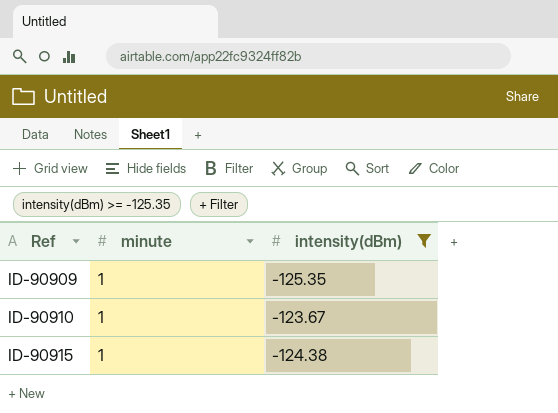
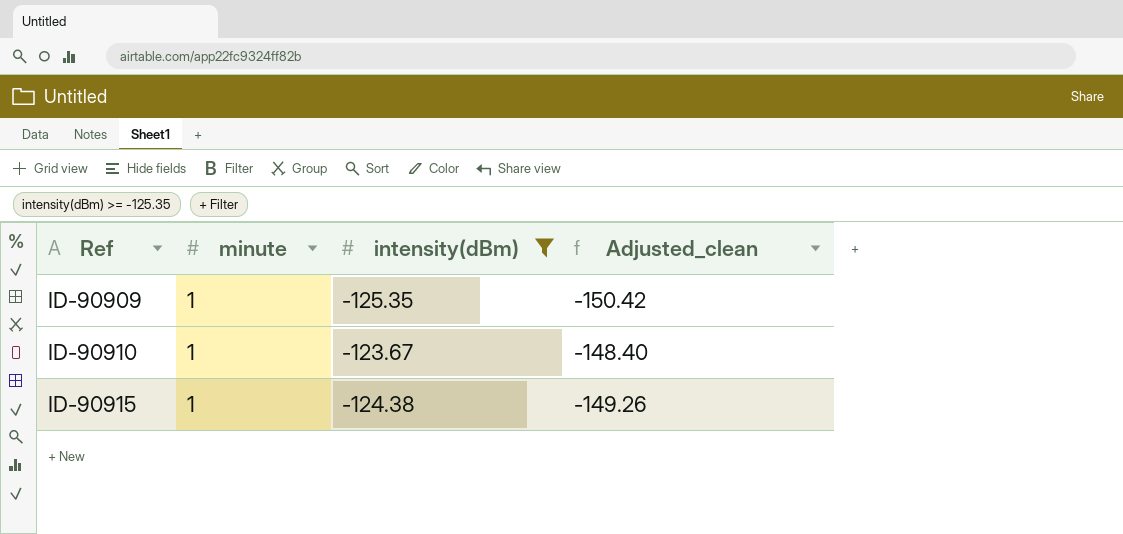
column Adjusted_clean | formula: none -> [intensity(dBm)] * 1.2

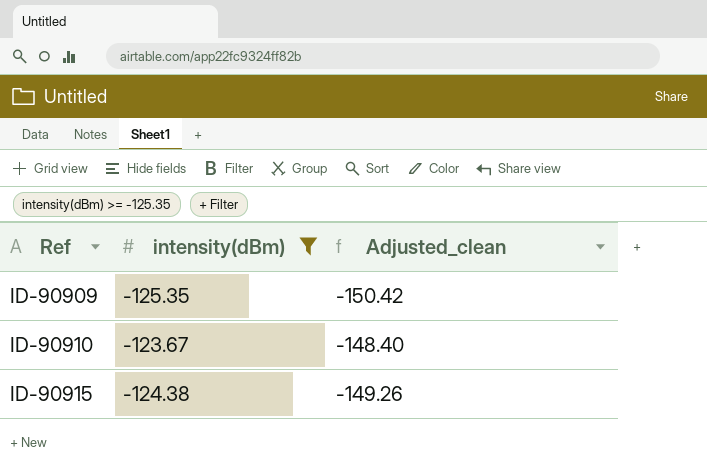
column minute | position: 2 -> none

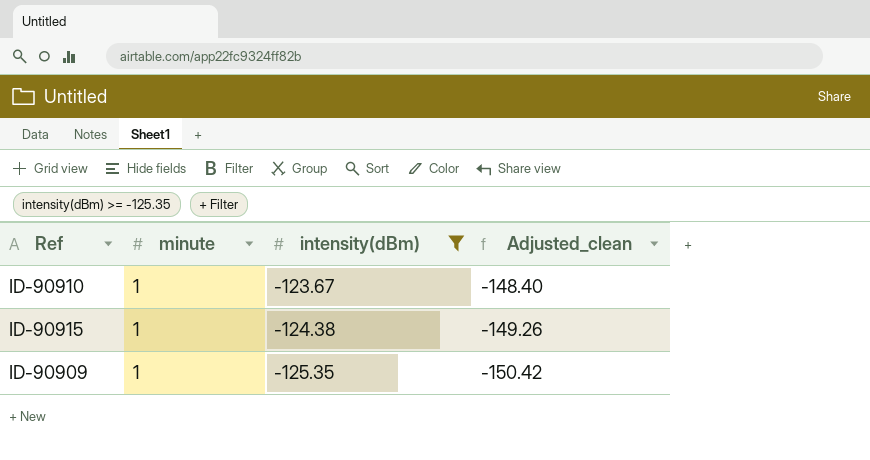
row order: Ref ascending -> intensity(dBm) descending
column minute | position: none -> 2

